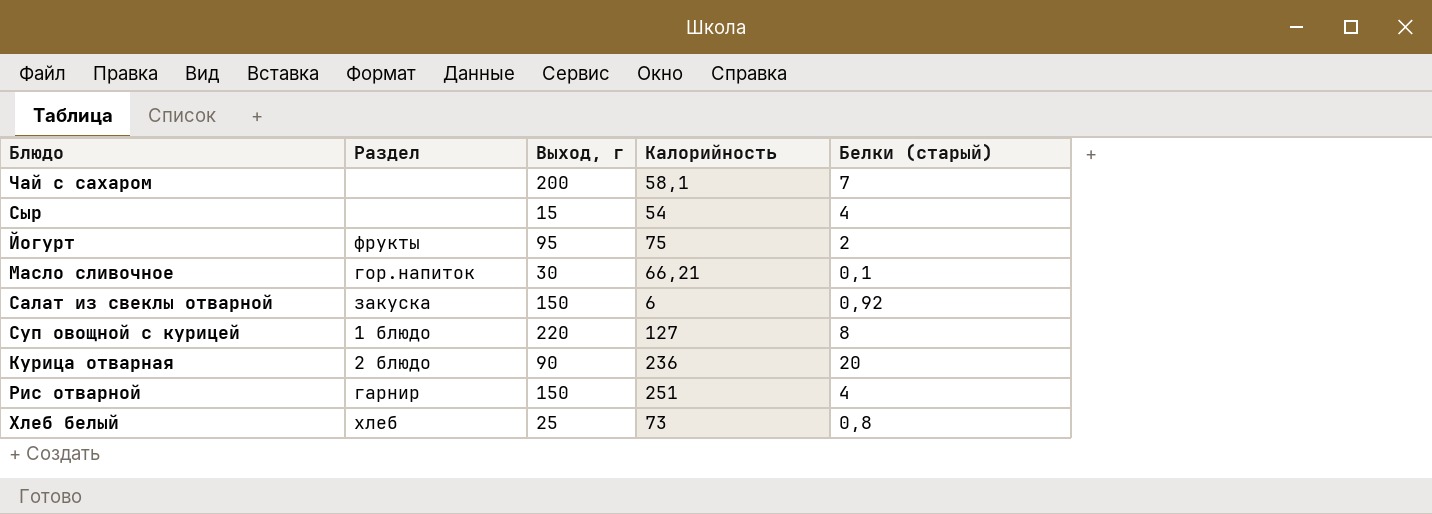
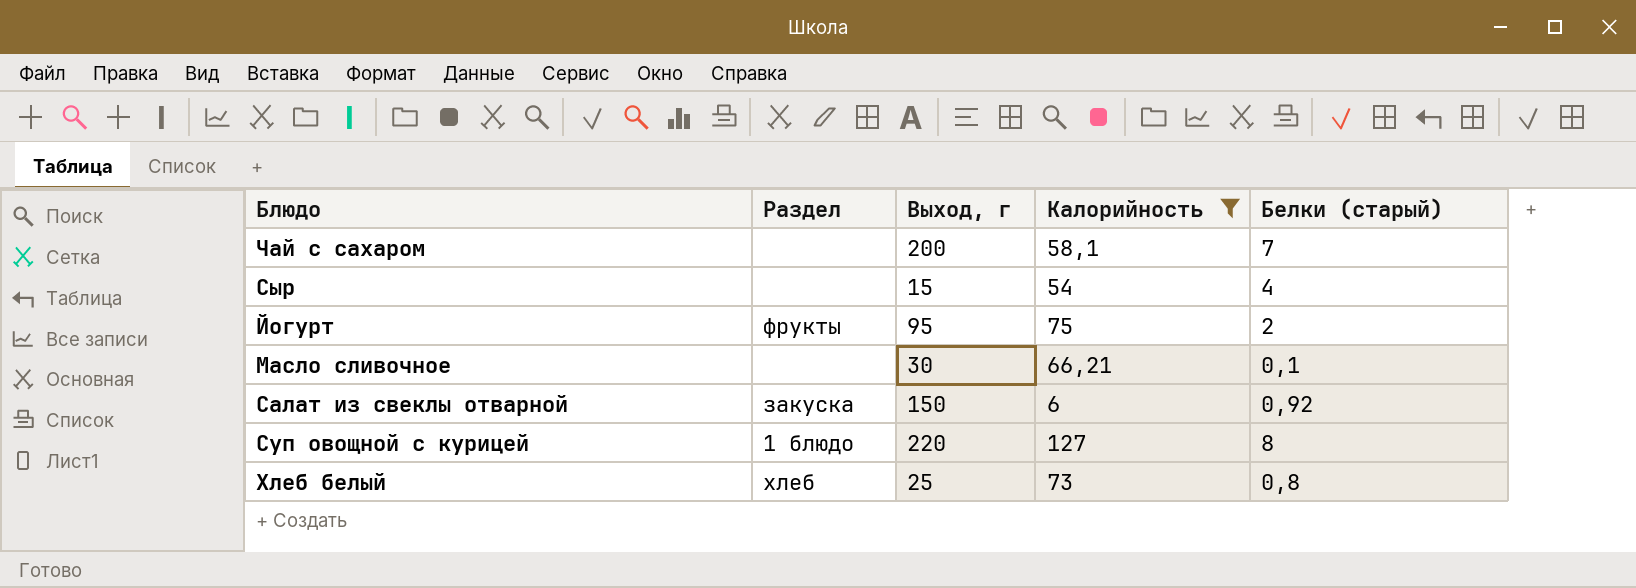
filter: none -> Калорийность <= 127
Масло сливочное | Раздел: гор.напиток -> none

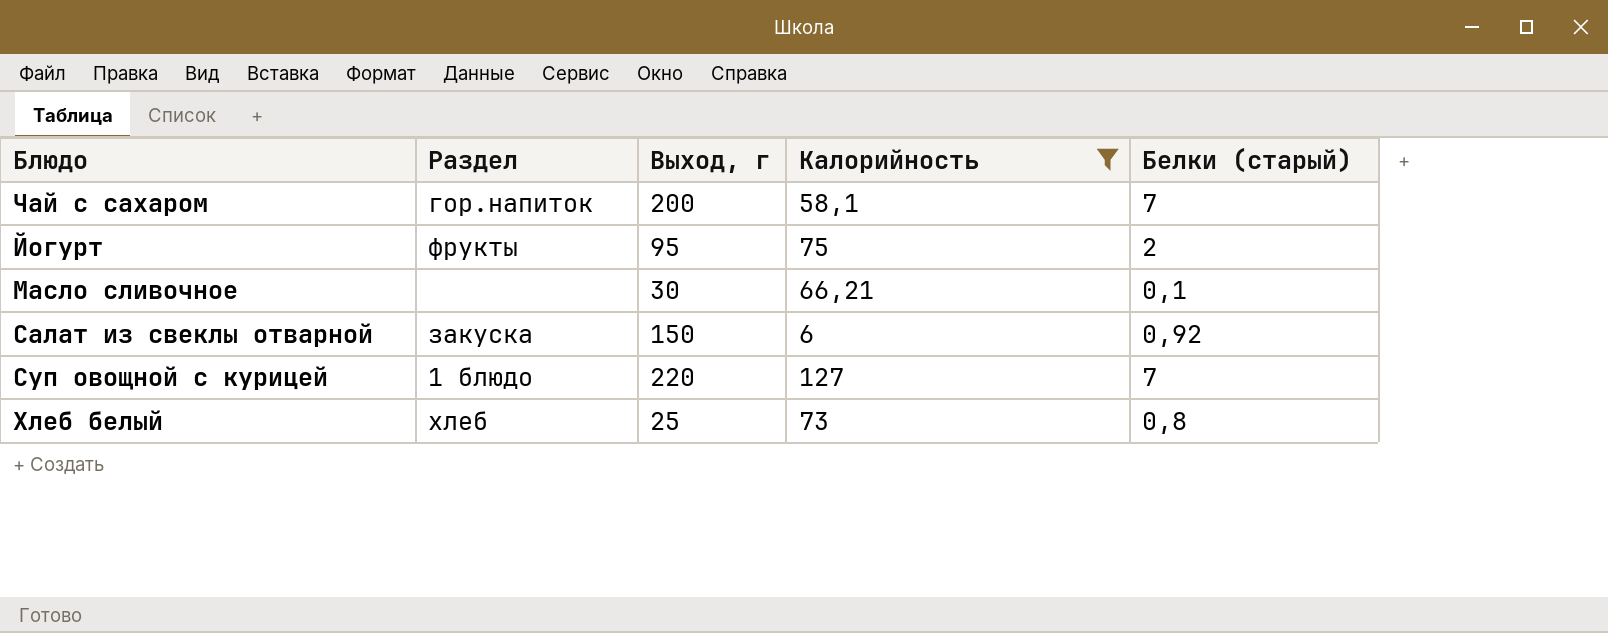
row Сыр: none | 15 | 54 | 4 -> none
Чай с сахаром | Раздел: none -> гор.напиток
Суп овощной с курицей | Белки (старый): 8 -> 7

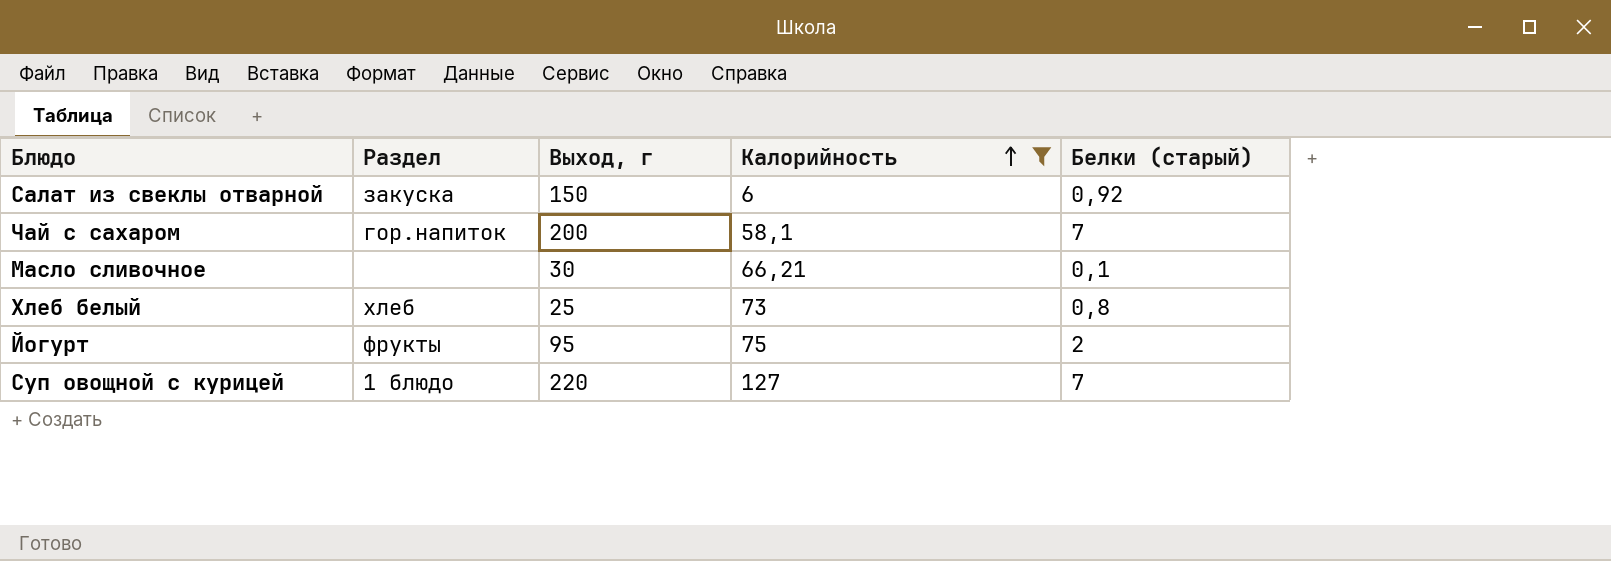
row order: none -> Калорийность ascending

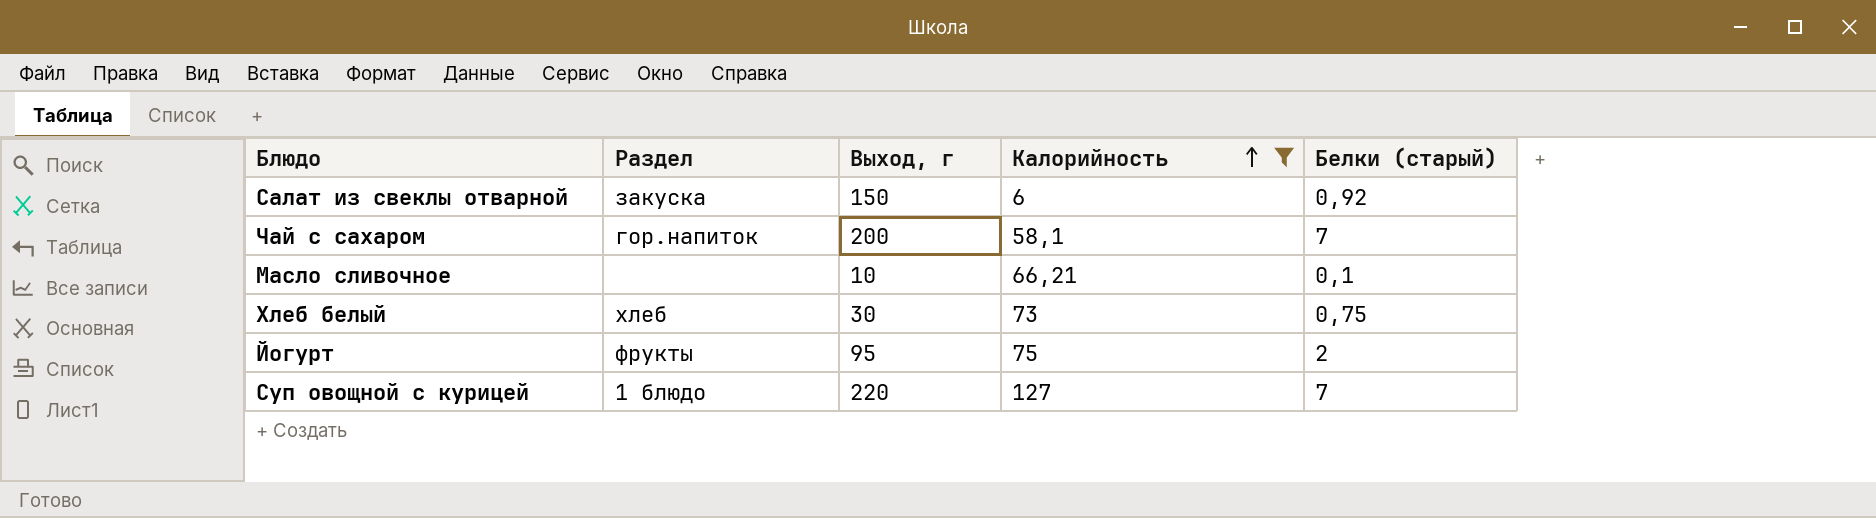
Масло сливочное | Выход, г: 30 -> 10
Хлеб белый | Выход, г: 25 -> 30
Хлеб белый | Белки (старый): 0,8 -> 0,75

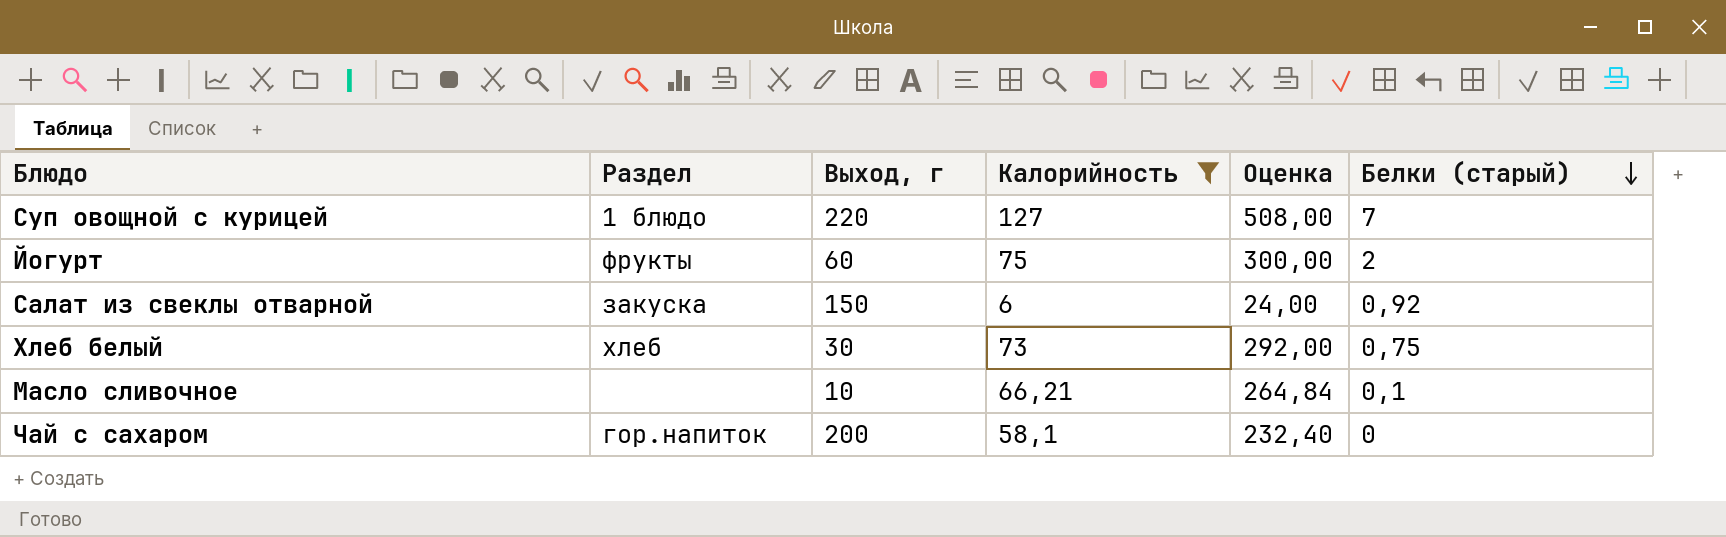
row order: Калорийность ascending -> Белки (старый) descending
column Оценка | formula: none -> [Калорийность] * 4
Йогурт | Выход, г: 95 -> 60
Чай с сахаром | Белки (старый): 7 -> 0

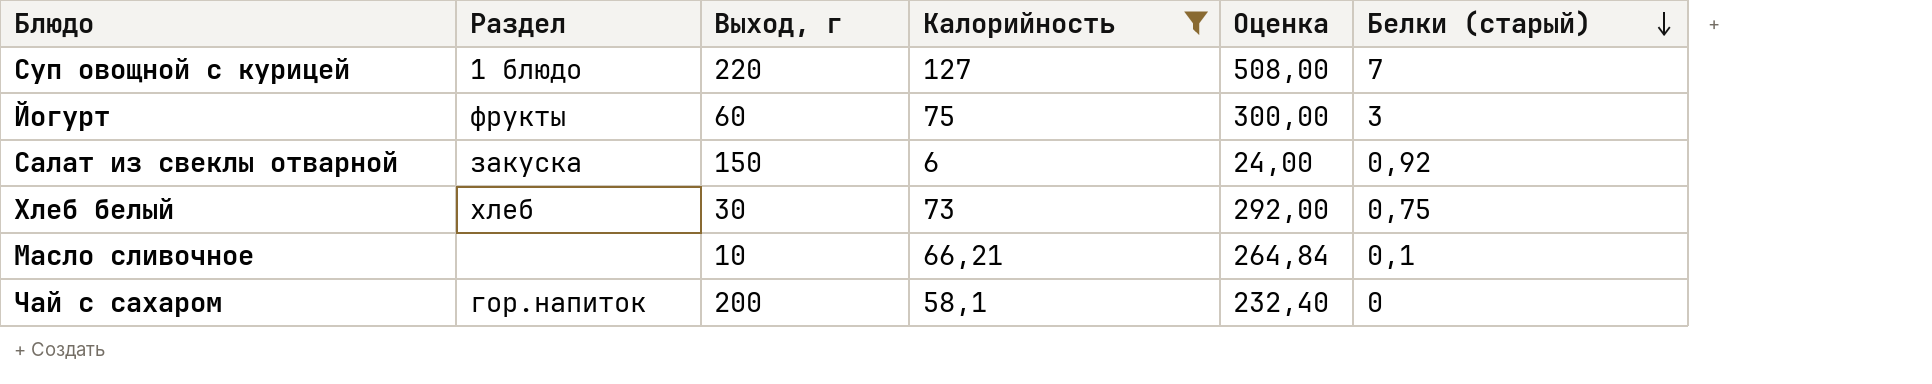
Йогурт | Белки (старый): 2 -> 3

